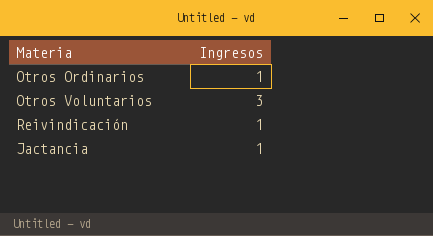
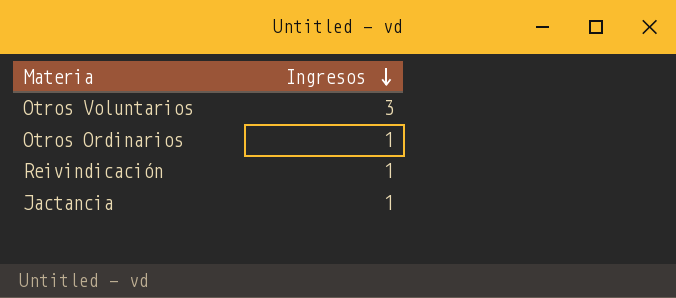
row order: none -> Ingresos descending

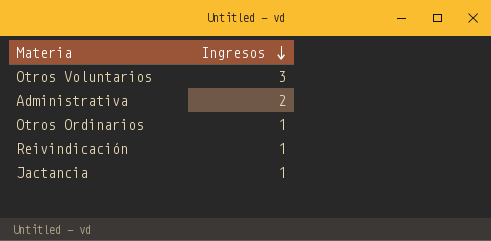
row Administrativa: none -> 2

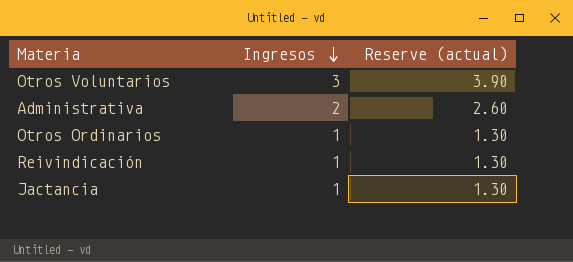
column Reserve (actual) | formula: none -> [Ingresos] * 1.3

